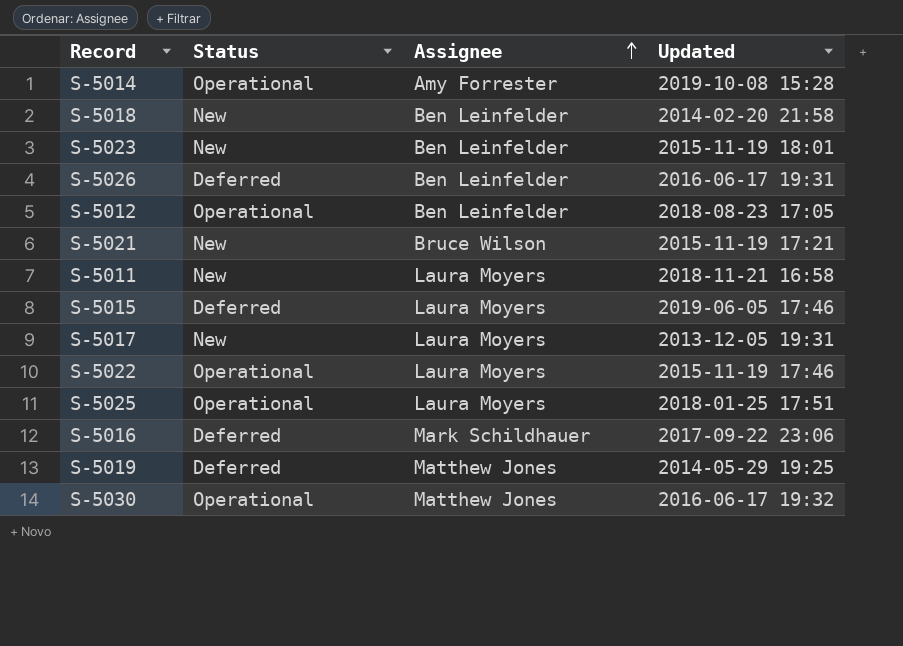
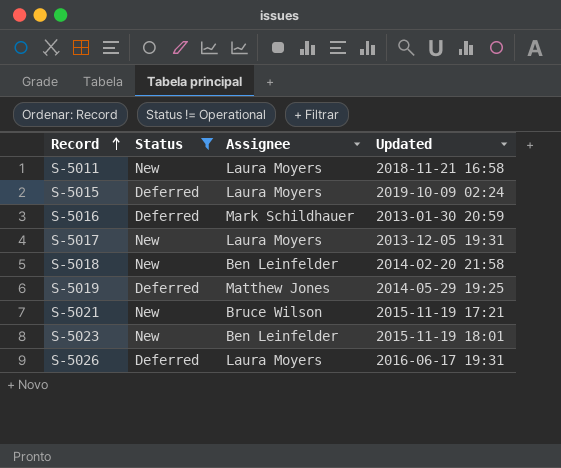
filter: none -> Status != Operational
row order: Assignee ascending -> Record ascending
S-5015 | Updated: 2019-06-05 17:46 -> 2019-10-09 02:24
S-5016 | Updated: 2017-09-22 23:06 -> 2013-01-30 20:59
S-5026 | Assignee: Ben Leinfelder -> Laura Moyers

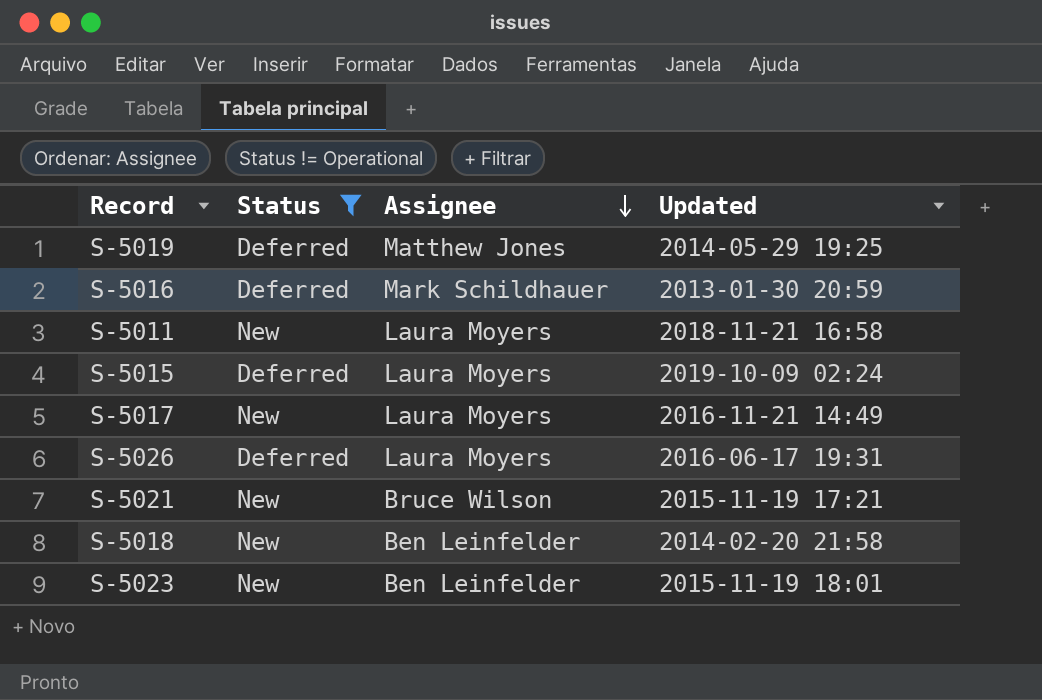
row order: Record ascending -> Assignee descending
S-5017 | Updated: 2013-12-05 19:31 -> 2016-11-21 14:49

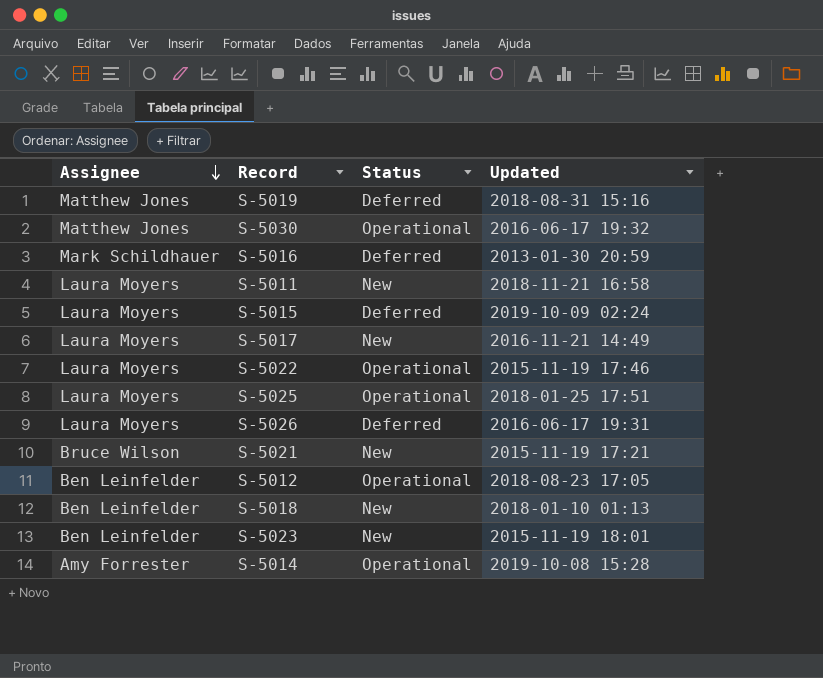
filter: Status != Operational -> none
column Assignee | position: 3 -> 1
S-5019 | Updated: 2014-05-29 19:25 -> 2018-08-31 15:16
S-5018 | Updated: 2014-02-20 21:58 -> 2018-01-10 01:13

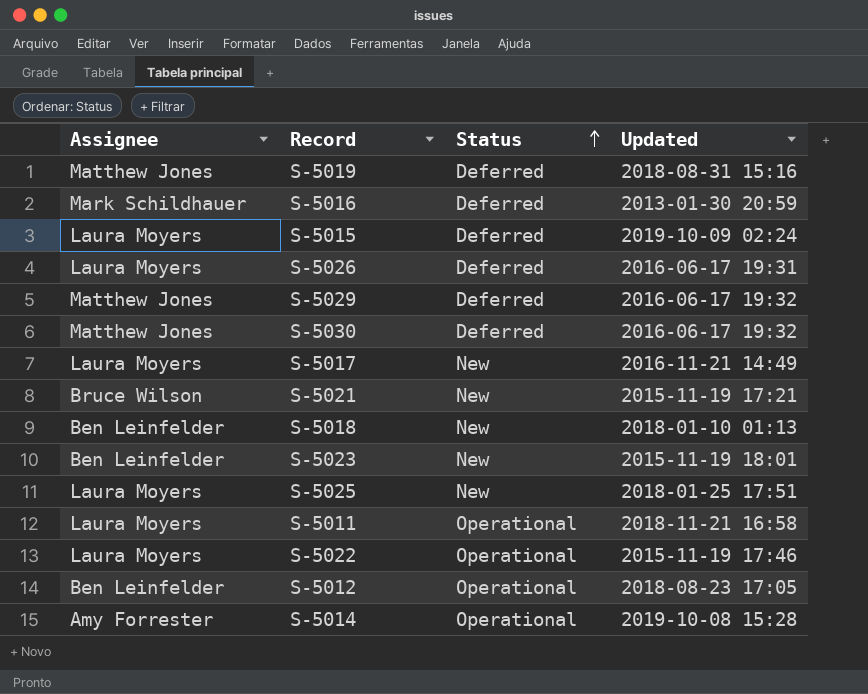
row order: Assignee descending -> Status ascending
row S-5029: none -> Matthew Jones | Deferred | 2016-06-17 19:32
S-5030 | Status: Operational -> Deferred
S-5025 | Status: Operational -> New
S-5011 | Status: New -> Operational

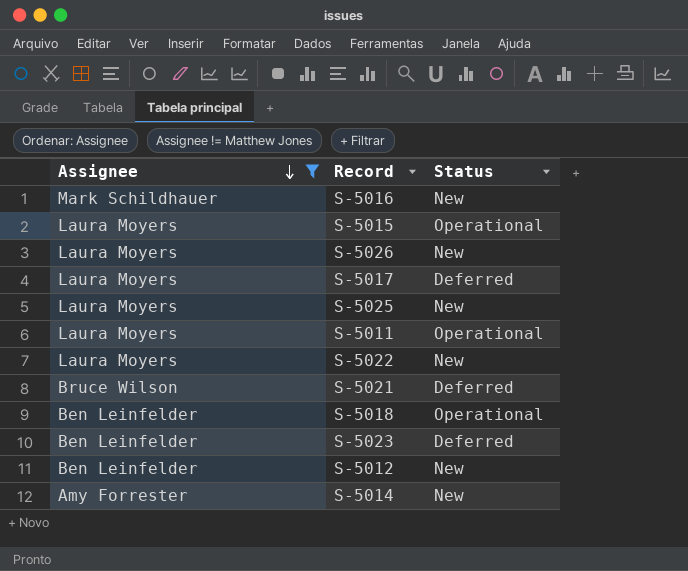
filter: none -> Assignee != Matthew Jones
row order: Status ascending -> Assignee descending
column Updated | position: 4 -> none
S-5016 | Status: Deferred -> New
S-5015 | Status: Deferred -> Operational
S-5026 | Status: Deferred -> New
S-5017 | Status: New -> Deferred
S-5022 | Status: Operational -> New
S-5021 | Status: New -> Deferred
S-5018 | Status: New -> Operational
S-5023 | Status: New -> Deferred
S-5012 | Status: Operational -> New
S-5014 | Status: Operational -> New

